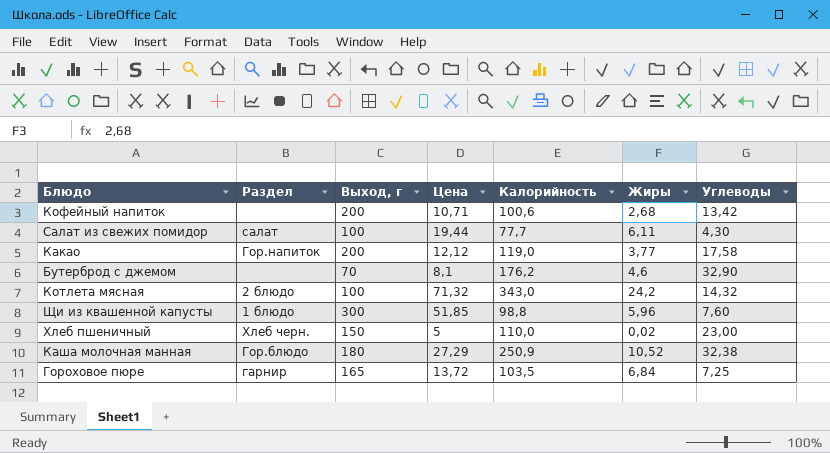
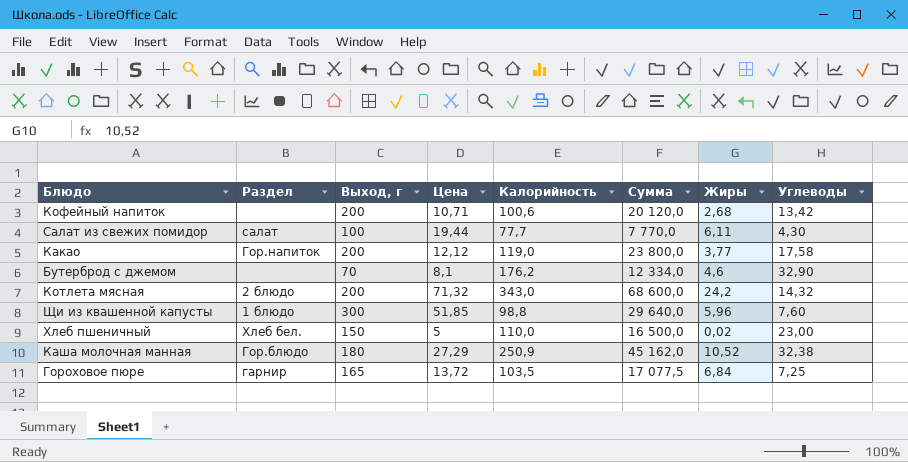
column Сумма | formula: none -> [Выход, г] * [Калорийность]
Котлета мясная | Выход, г: 100 -> 200
Хлеб пшеничный | Раздел: Хлеб черн. -> Хлеб бел.

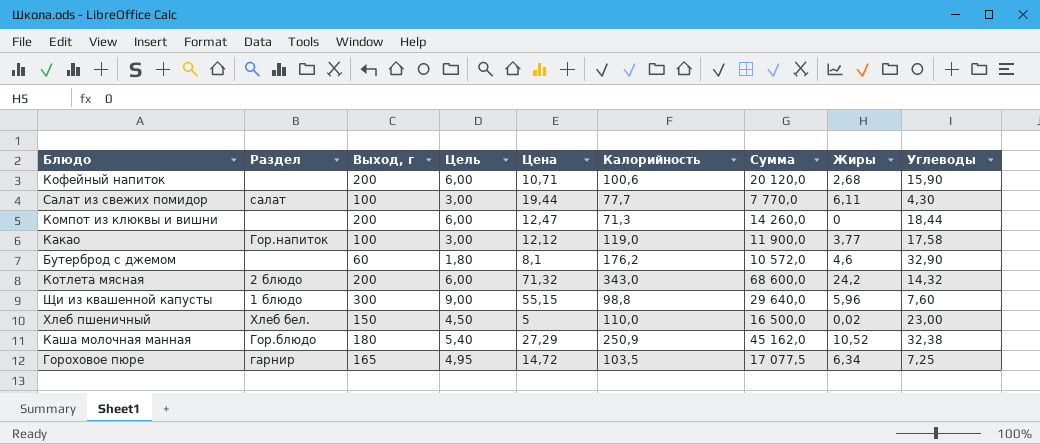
column Цель | formula: none -> [Выход, г] * 0,03
Кофейный напиток | Углеводы: 13,42 -> 15,90
row Компот из клюквы и вишни: none -> none | 200 | 6,00 | 12,47 | 71,3 | 14 260,0 | 0 | 18,44
Какао | Выход, г: 200 -> 100
Какао | Сумма: 23 800,0 -> 11 900,0
Бутерброд с джемом | Выход, г: 70 -> 60
Бутерброд с джемом | Сумма: 12 334,0 -> 10 572,0
Щи из квашенной капусты | Цена: 51,85 -> 55,15
Гороховое пюре | Цена: 13,72 -> 14,72
Гороховое пюре | Жиры: 6,84 -> 6,34

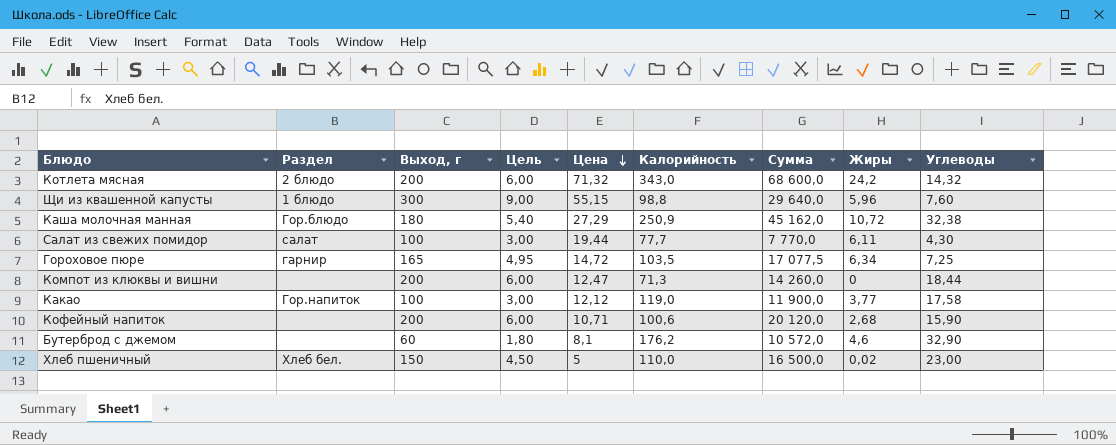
row order: none -> Цена descending
Каша молочная манная | Жиры: 10,52 -> 10,72

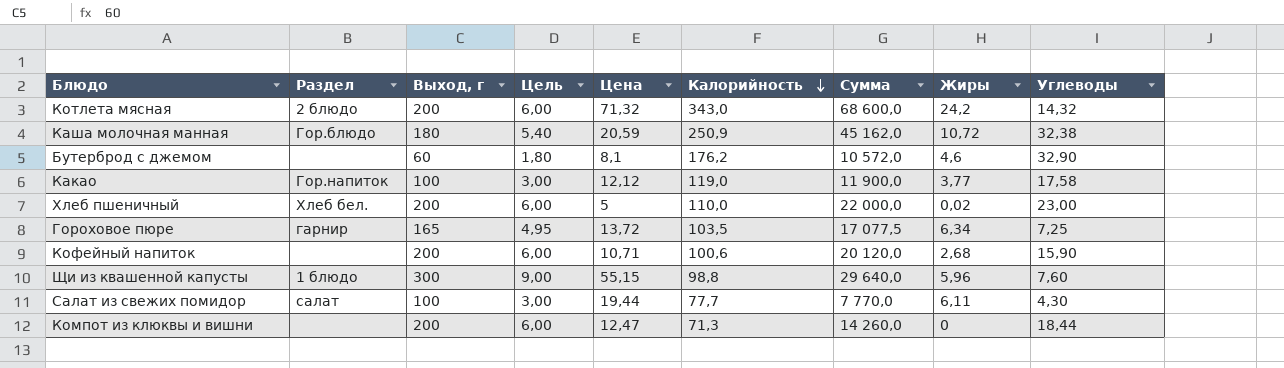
row order: Цена descending -> Калорийность descending
Каша молочная манная | Цена: 27,29 -> 20,59
Хлеб пшеничный | Выход, г: 150 -> 200
Хлеб пшеничный | Цель: 4,50 -> 6,00
Хлеб пшеничный | Сумма: 16 500,0 -> 22 000,0
Гороховое пюре | Цена: 14,72 -> 13,72

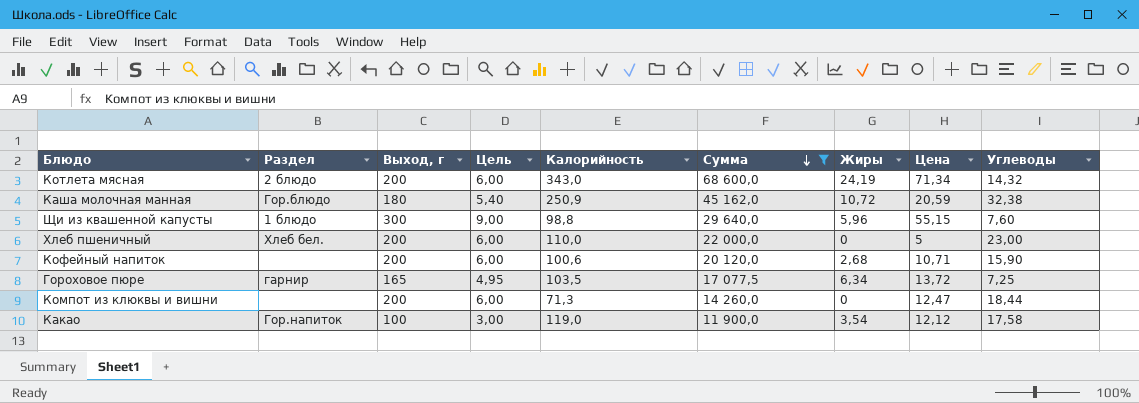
filter: none -> Сумма >= 11 900,0
row order: Калорийность descending -> Сумма descending
column Цена | position: 5 -> 8
Котлета мясная | Жиры: 24,2 -> 24,19
Котлета мясная | Цена: 71,32 -> 71,34
Хлеб пшеничный | Жиры: 0,02 -> 0
Какао | Жиры: 3,77 -> 3,54

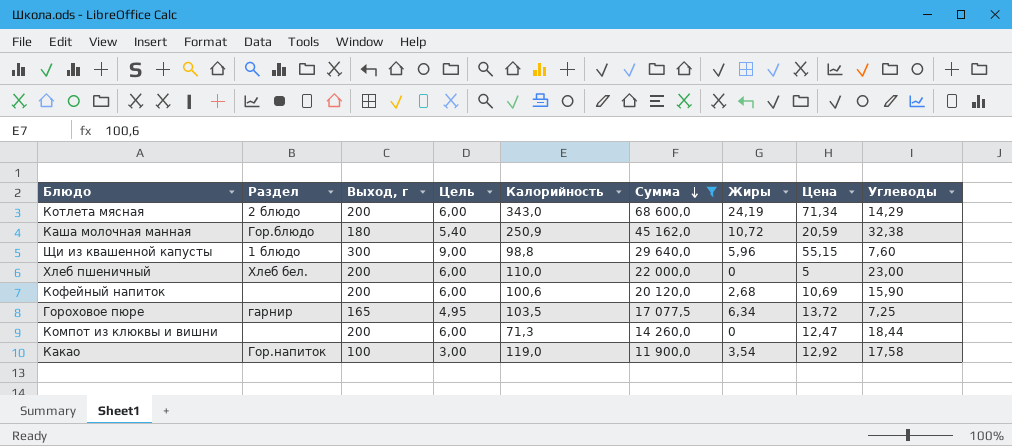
Котлета мясная | Углеводы: 14,32 -> 14,29
Кофейный напиток | Цена: 10,71 -> 10,69
Какао | Цена: 12,12 -> 12,92

